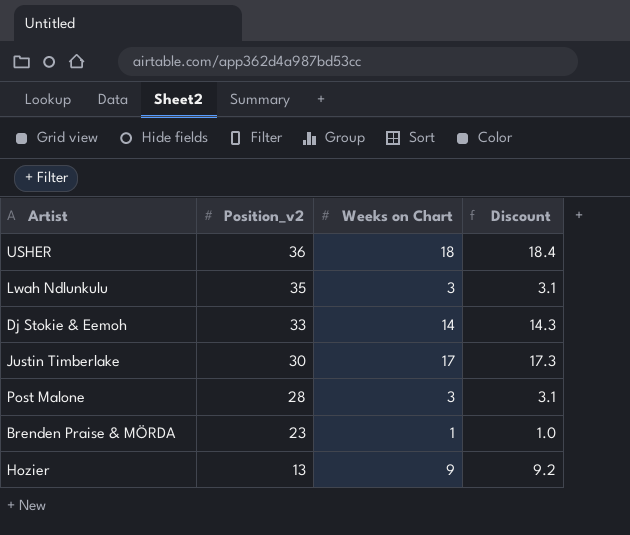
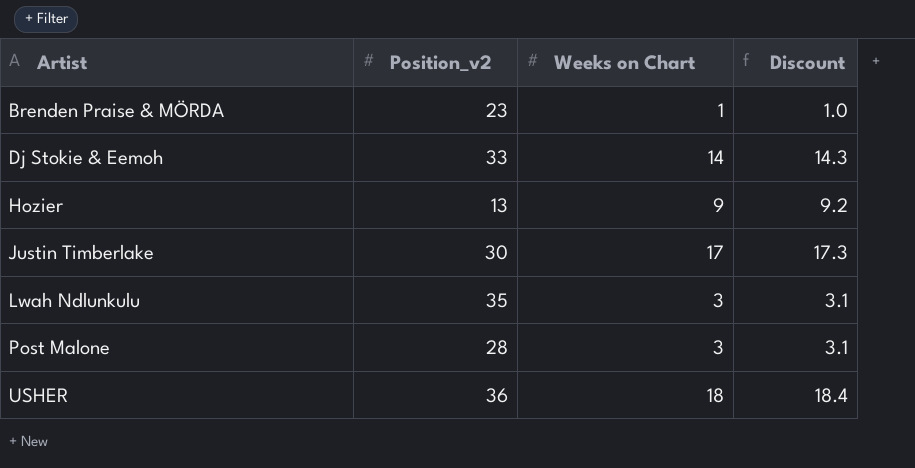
row order: Position_v2 descending -> Artist ascending

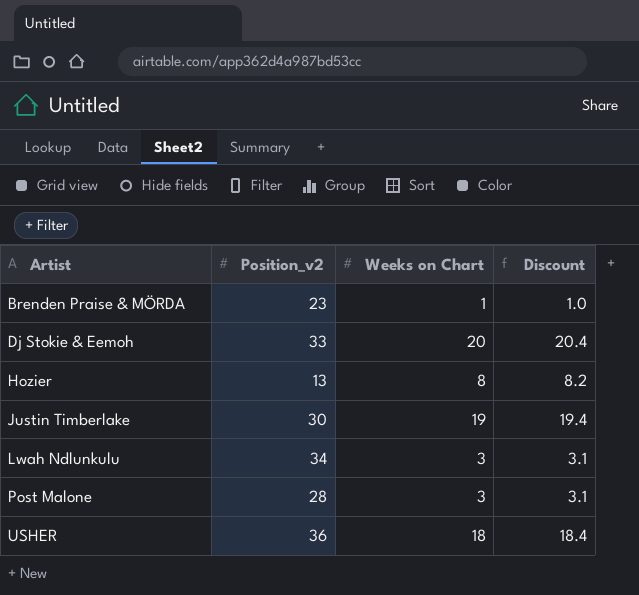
Dj Stokie & Eemoh | Weeks on Chart: 14 -> 20
Dj Stokie & Eemoh | Discount: 14.3 -> 20.4
Hozier | Weeks on Chart: 9 -> 8
Hozier | Discount: 9.2 -> 8.2
Justin Timberlake | Weeks on Chart: 17 -> 19
Justin Timberlake | Discount: 17.3 -> 19.4
Lwah Ndlunkulu | Position_v2: 35 -> 34

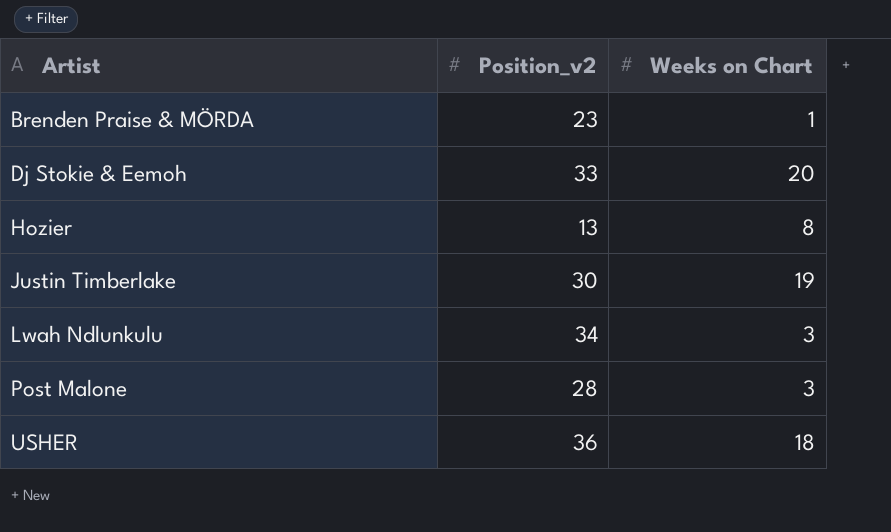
column Discount | formula: [Weeks on Chart] * 1.02 -> none

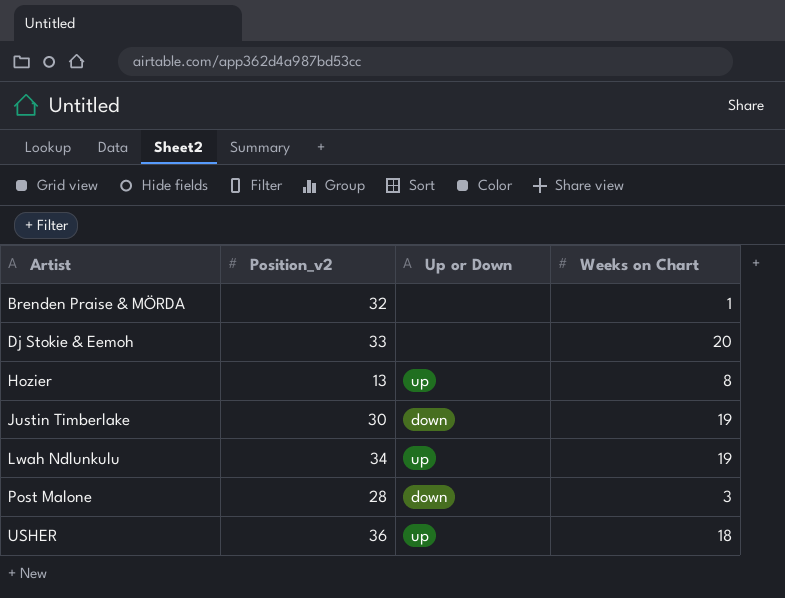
column Up or Down | position: none -> 3
Brenden Praise & MÖRDA | Position_v2: 23 -> 32
Lwah Ndlunkulu | Weeks on Chart: 3 -> 19

